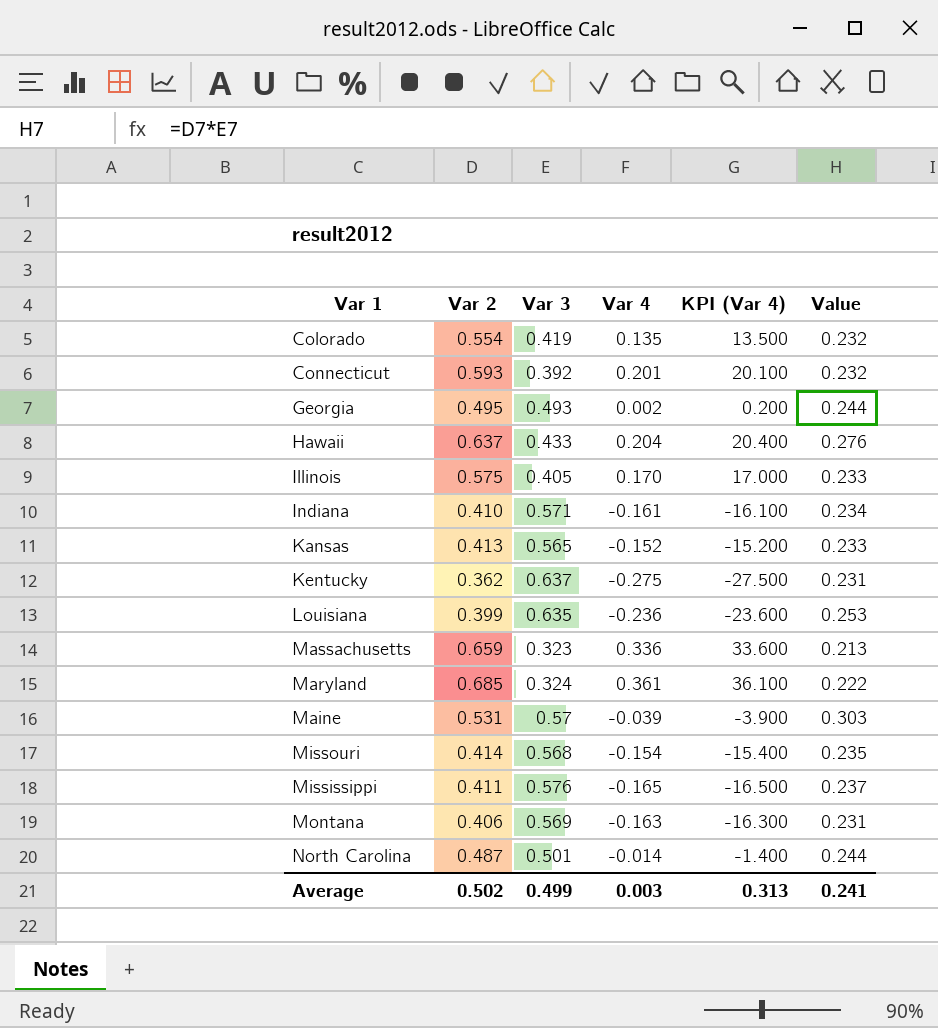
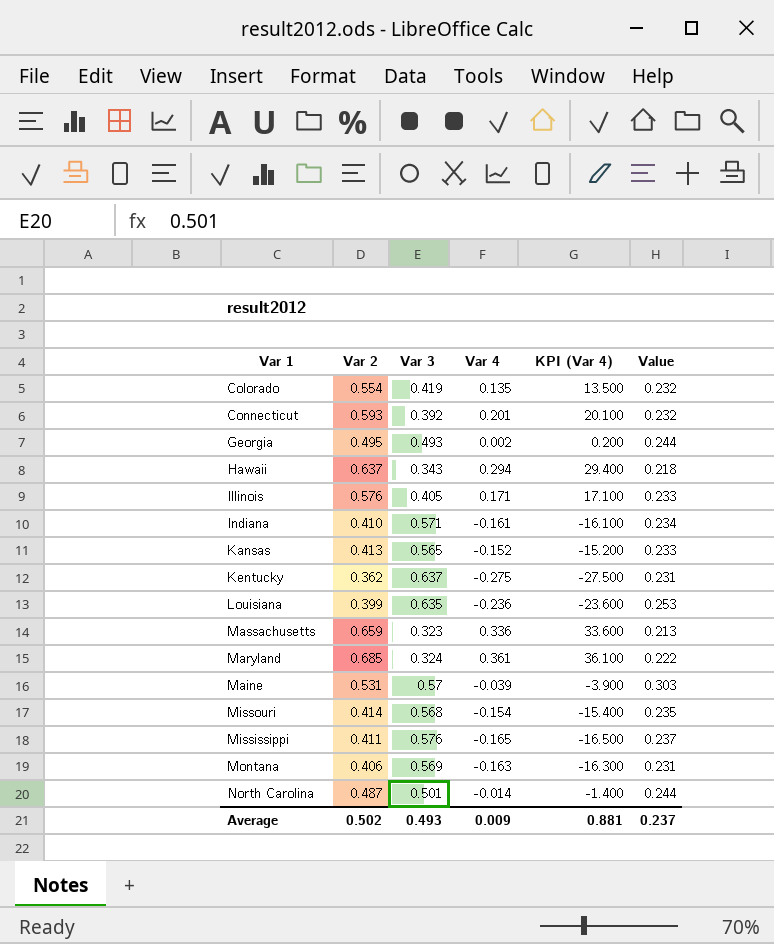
Hawaii | Var 3: 0.433 -> 0.343
Hawaii | Var 4: 0.204 -> 0.294
Hawaii | KPI (Var 4): 20.400 -> 29.400
Hawaii | Value: 0.276 -> 0.218
Illinois | Var 2: 0.575 -> 0.576
Illinois | Var 4: 0.170 -> 0.171
Illinois | KPI (Var 4): 17.000 -> 17.100
Average | Var 3: 0.499 -> 0.493
Average | Var 4: 0.003 -> 0.009
Average | KPI (Var 4): 0.313 -> 0.881
Average | Value: 0.241 -> 0.237

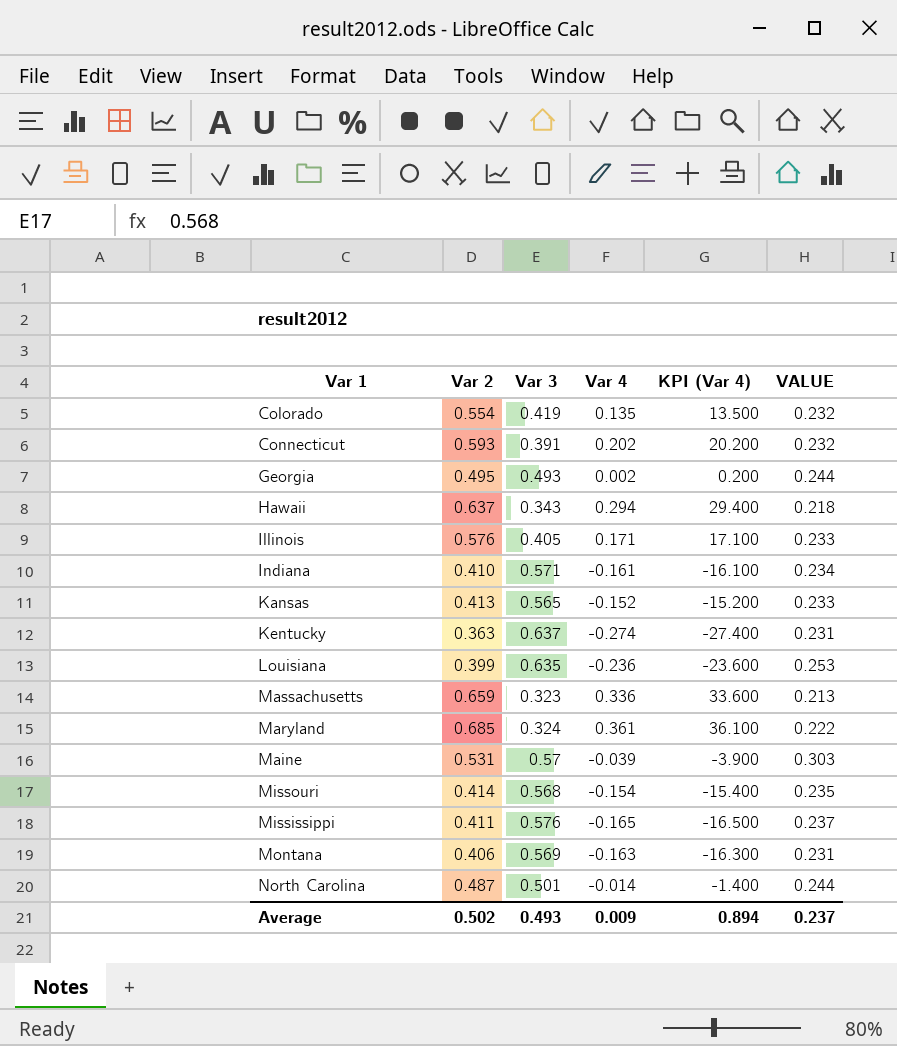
column name: Value -> VALUE
Connecticut | Var 3: 0.392 -> 0.391
Connecticut | Var 4: 0.201 -> 0.202
Connecticut | KPI (Var 4): 20.100 -> 20.200
Kentucky | Var 2: 0.362 -> 0.363
Kentucky | Var 4: -0.275 -> -0.274
Kentucky | KPI (Var 4): -27.500 -> -27.400
Average | KPI (Var 4): 0.881 -> 0.894

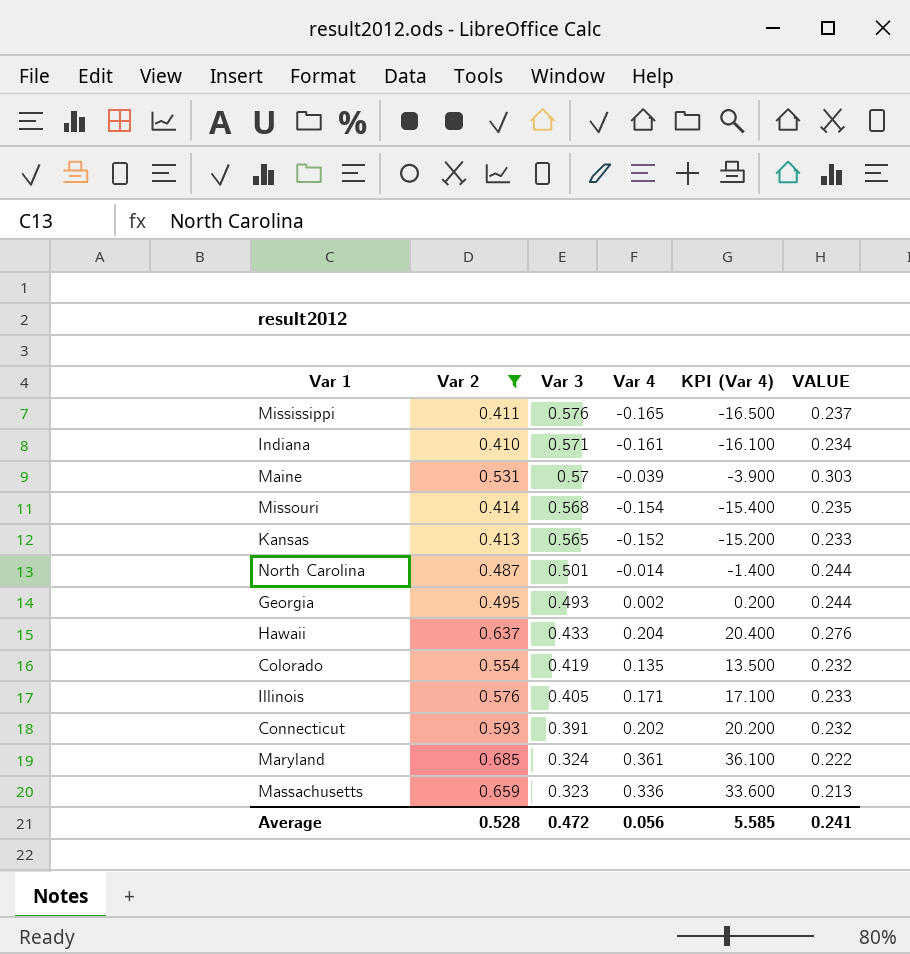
filter: none -> Var 2 >= 0.410
row order: none -> Var 3 descending
Hawaii | Var 3: 0.343 -> 0.433
Hawaii | Var 4: 0.294 -> 0.204
Hawaii | KPI (Var 4): 29.400 -> 20.400
Hawaii | VALUE: 0.218 -> 0.276
Average | Var 2: 0.502 -> 0.528
Average | Var 3: 0.493 -> 0.472
Average | Var 4: 0.009 -> 0.056
Average | KPI (Var 4): 0.894 -> 5.585
Average | VALUE: 0.237 -> 0.241

